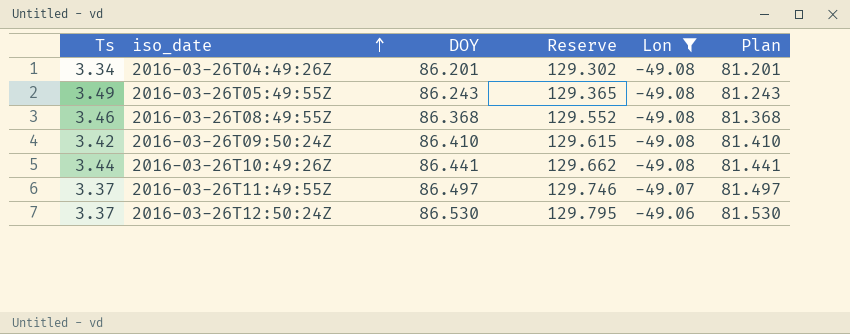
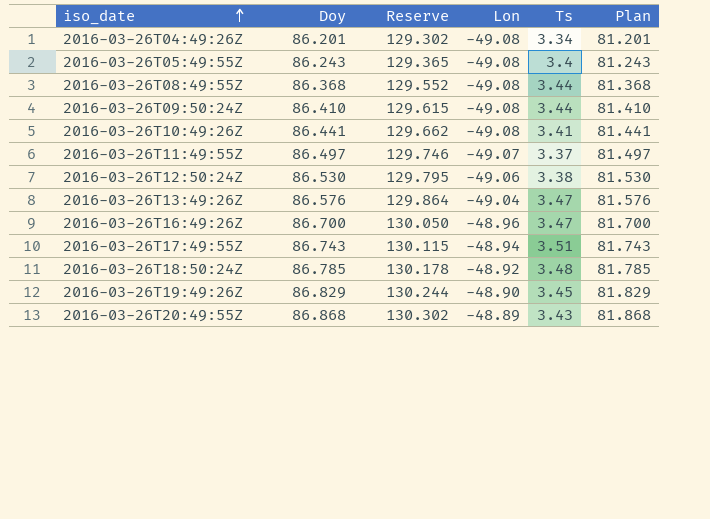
filter: Lon <= -49.06 -> none
column name: DOY -> Doy
column Ts | position: 1 -> 5
2016-03-26T05:49:55Z | Ts: 3.49 -> 3.4
2016-03-26T08:49:55Z | Ts: 3.46 -> 3.44
2016-03-26T09:50:24Z | Ts: 3.42 -> 3.44
2016-03-26T10:49:26Z | Ts: 3.44 -> 3.41
2016-03-26T12:50:24Z | Ts: 3.37 -> 3.38

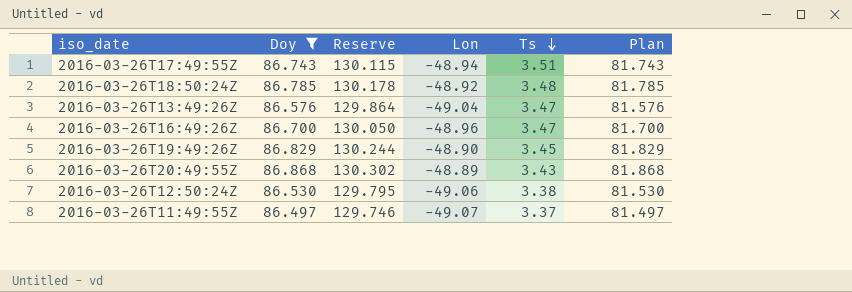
filter: none -> Doy >= 86.497
row order: iso_date ascending -> Ts descending

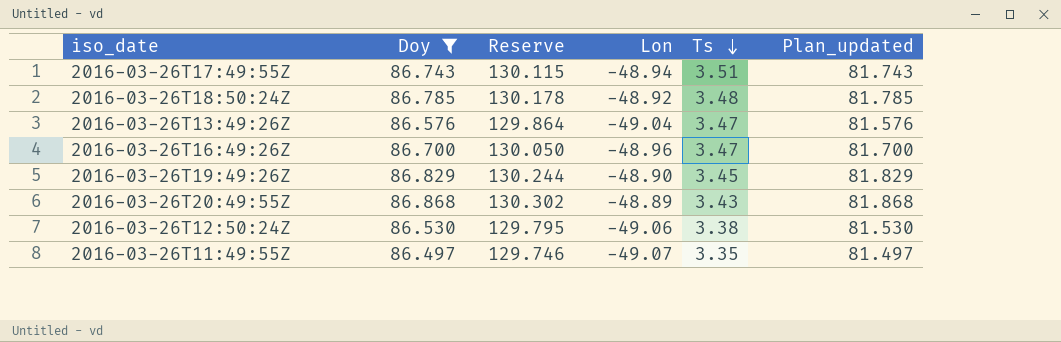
column name: Plan -> Plan_updated
2016-03-26T11:49:55Z | Ts: 3.37 -> 3.35

